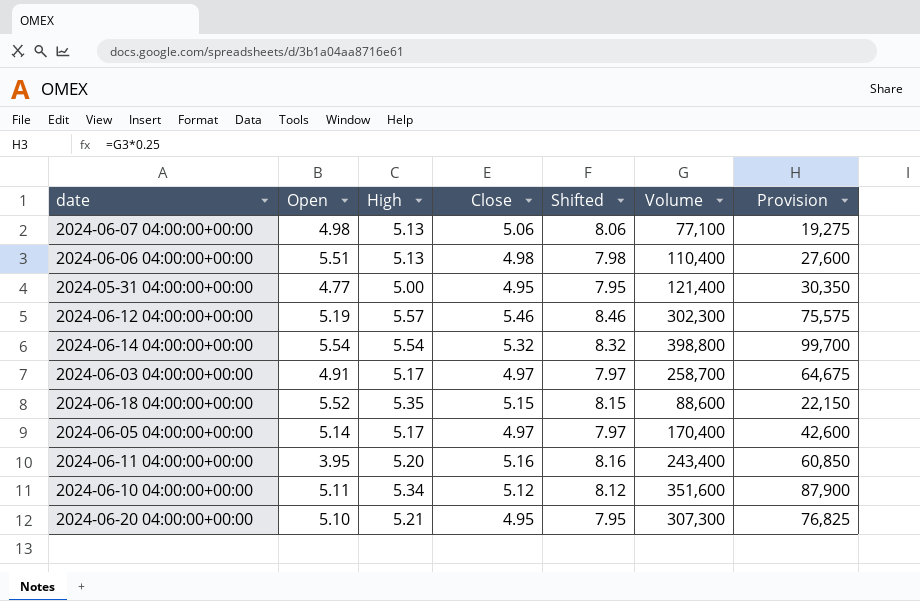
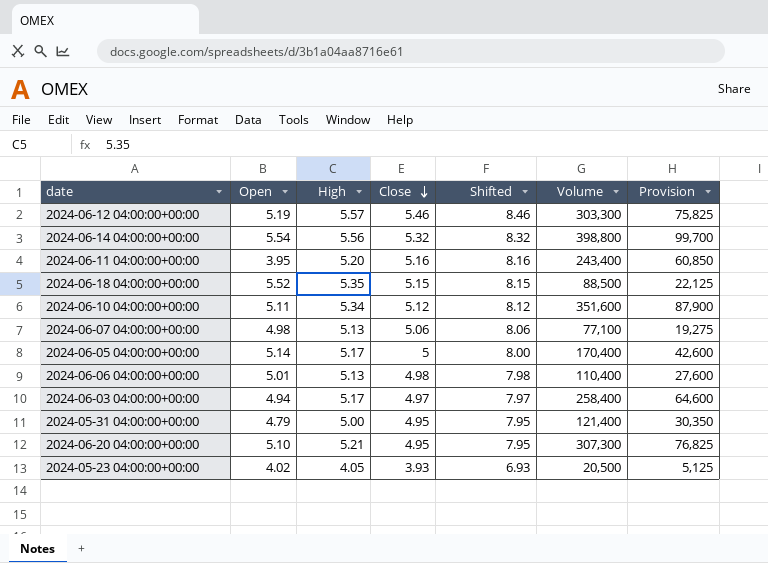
row order: none -> Close descending
2024-06-12 04:00:00+00:00 | Volume: 302,300 -> 303,300
2024-06-12 04:00:00+00:00 | Provision: 75,575 -> 75,825
2024-06-14 04:00:00+00:00 | High: 5.54 -> 5.56
2024-06-18 04:00:00+00:00 | Volume: 88,600 -> 88,500
2024-06-18 04:00:00+00:00 | Provision: 22,150 -> 22,125
2024-06-05 04:00:00+00:00 | Close: 4.97 -> 5
2024-06-05 04:00:00+00:00 | Shifted: 7.97 -> 8.00
2024-06-06 04:00:00+00:00 | Open: 5.51 -> 5.01
2024-06-03 04:00:00+00:00 | Open: 4.91 -> 4.94
2024-06-03 04:00:00+00:00 | Volume: 258,700 -> 258,400
2024-06-03 04:00:00+00:00 | Provision: 64,675 -> 64,600
2024-05-31 04:00:00+00:00 | Open: 4.77 -> 4.79
row 2024-05-23 04:00:00+00:00: none -> 4.02 | 4.05 | 3.93 | 6.93 | 20,500 | 5,125

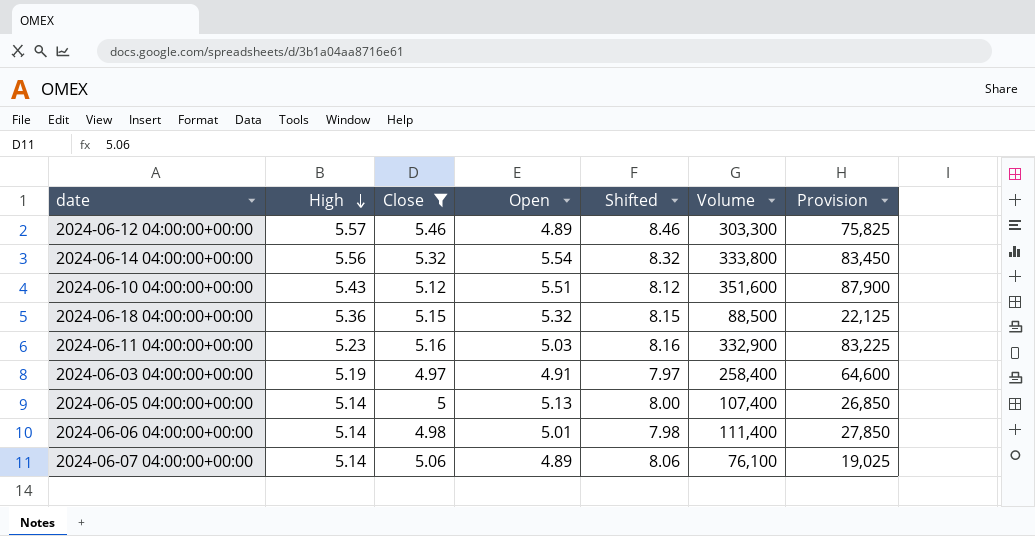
filter: none -> Close >= 4.97
row order: Close descending -> High descending
column Open | position: 2 -> 4
2024-06-12 04:00:00+00:00 | Open: 5.19 -> 4.89
2024-06-14 04:00:00+00:00 | Volume: 398,800 -> 333,800
2024-06-14 04:00:00+00:00 | Provision: 99,700 -> 83,450
2024-06-10 04:00:00+00:00 | High: 5.34 -> 5.43
2024-06-10 04:00:00+00:00 | Open: 5.11 -> 5.51
2024-06-18 04:00:00+00:00 | High: 5.35 -> 5.36
2024-06-18 04:00:00+00:00 | Open: 5.52 -> 5.32
2024-06-11 04:00:00+00:00 | High: 5.20 -> 5.23
2024-06-11 04:00:00+00:00 | Open: 3.95 -> 5.03
2024-06-11 04:00:00+00:00 | Volume: 243,400 -> 332,900
2024-06-11 04:00:00+00:00 | Provision: 60,850 -> 83,225
2024-06-03 04:00:00+00:00 | High: 5.17 -> 5.19
2024-06-03 04:00:00+00:00 | Open: 4.94 -> 4.91
2024-06-05 04:00:00+00:00 | High: 5.17 -> 5.14
2024-06-05 04:00:00+00:00 | Open: 5.14 -> 5.13
2024-06-05 04:00:00+00:00 | Volume: 170,400 -> 107,400
2024-06-05 04:00:00+00:00 | Provision: 42,600 -> 26,850
2024-06-06 04:00:00+00:00 | High: 5.13 -> 5.14
2024-06-06 04:00:00+00:00 | Volume: 110,400 -> 111,400
2024-06-06 04:00:00+00:00 | Provision: 27,600 -> 27,850
2024-06-07 04:00:00+00:00 | High: 5.13 -> 5.14
2024-06-07 04:00:00+00:00 | Open: 4.98 -> 4.89
2024-06-07 04:00:00+00:00 | Volume: 77,100 -> 76,100
2024-06-07 04:00:00+00:00 | Provision: 19,275 -> 19,025

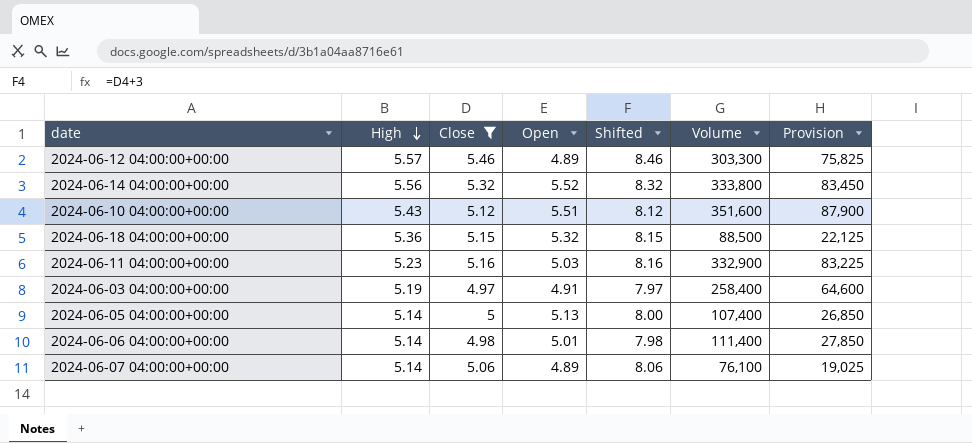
2024-06-14 04:00:00+00:00 | Open: 5.54 -> 5.52

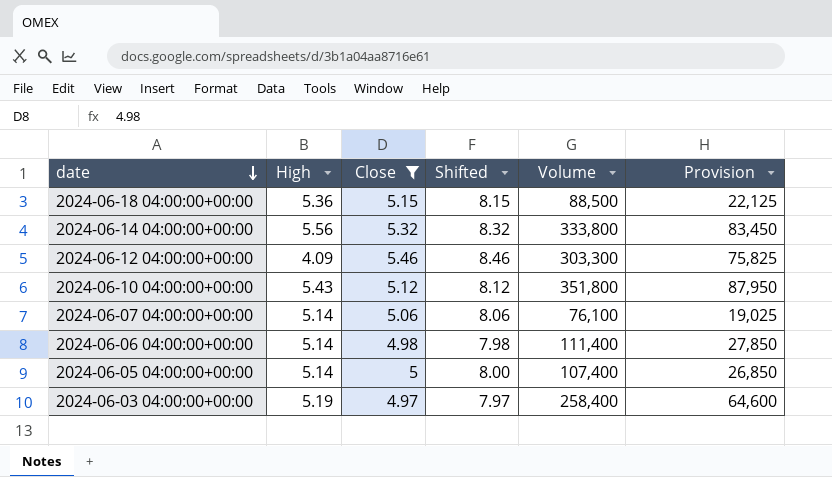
row order: High descending -> date descending
column Open | position: 4 -> none
row 2024-06-11 04:00:00+00:00: 5.23 | 5.16 | 5.03 | 8.16 | 332,900 | 83,225 -> none
2024-06-12 04:00:00+00:00 | High: 5.57 -> 4.09
2024-06-10 04:00:00+00:00 | Volume: 351,600 -> 351,800
2024-06-10 04:00:00+00:00 | Provision: 87,900 -> 87,950

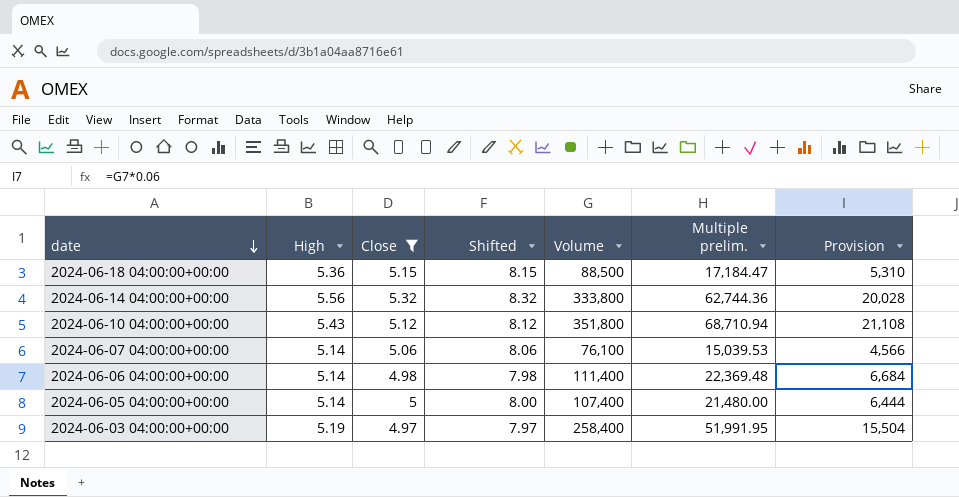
column Multiple prelim. | formula: none -> [Volume] / [Close]
column Provision | formula: [Volume] * 0.25 -> [Volume] * 0.06
row 2024-06-12 04:00:00+00:00: 4.09 | 5.46 | 8.46 | 303,300 | 75,825 -> none

